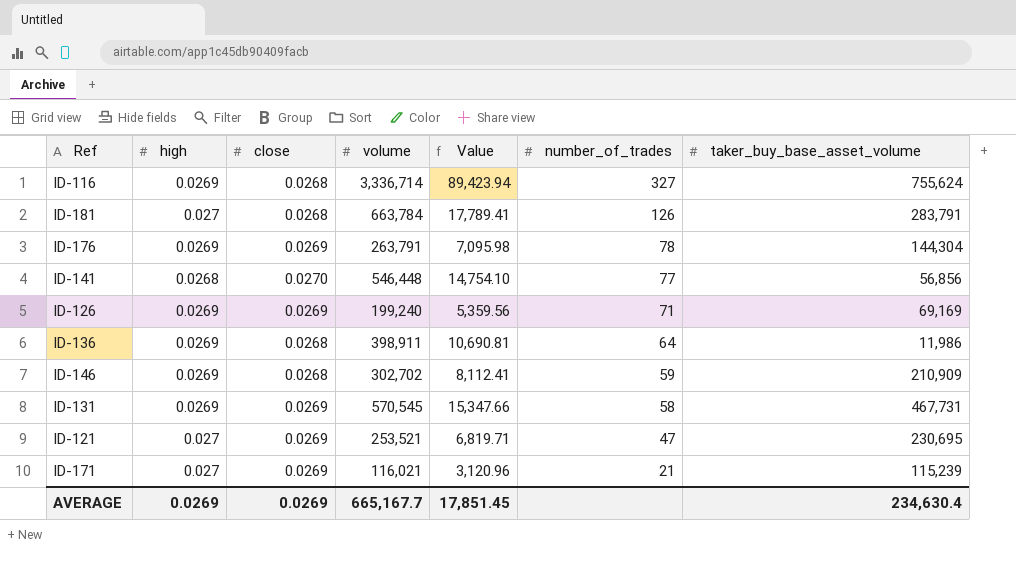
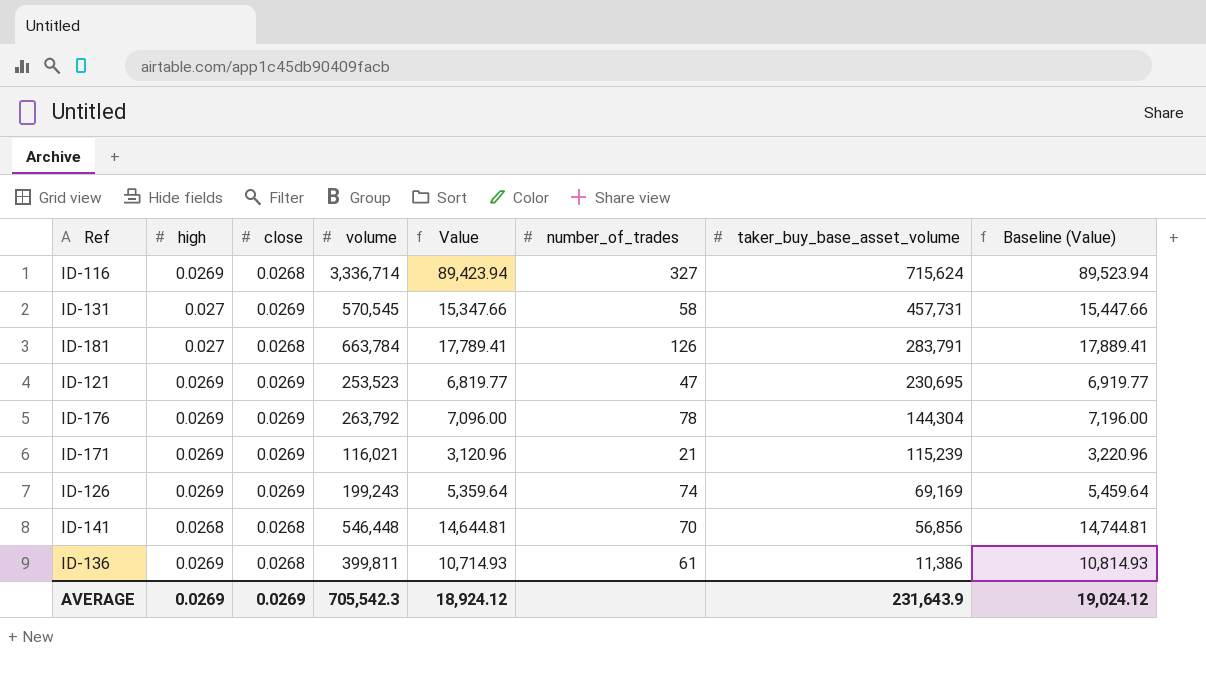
row order: number_of_trades descending -> taker_buy_base_asset_volume descending
column Baseline (Value) | formula: none -> [Value] + 100
row ID-146: 0.0269 | 0.0268 | 302,702 | 8,112.41 | 59 | 210,909 -> none
ID-116 | taker_buy_base_asset_volume: 755,624 -> 715,624
ID-131 | high: 0.0269 -> 0.027
ID-131 | taker_buy_base_asset_volume: 467,731 -> 457,731
ID-121 | high: 0.027 -> 0.0269
ID-121 | volume: 253,521 -> 253,523
ID-121 | Value: 6,819.71 -> 6,819.77
ID-176 | volume: 263,791 -> 263,792
ID-176 | Value: 7,095.98 -> 7,096.00
ID-171 | high: 0.027 -> 0.0269
ID-126 | volume: 199,240 -> 199,243
ID-126 | Value: 5,359.56 -> 5,359.64
ID-126 | number_of_trades: 71 -> 74
ID-141 | close: 0.0270 -> 0.0268
ID-141 | Value: 14,754.10 -> 14,644.81
ID-141 | number_of_trades: 77 -> 70
ID-136 | volume: 398,911 -> 399,811
ID-136 | Value: 10,690.81 -> 10,714.93
ID-136 | number_of_trades: 64 -> 61
ID-136 | taker_buy_base_asset_volume: 11,986 -> 11,386
AVERAGE | volume: 665,167.7 -> 705,542.3
AVERAGE | Value: 17,851.45 -> 18,924.12
AVERAGE | taker_buy_base_asset_volume: 234,630.4 -> 231,643.9

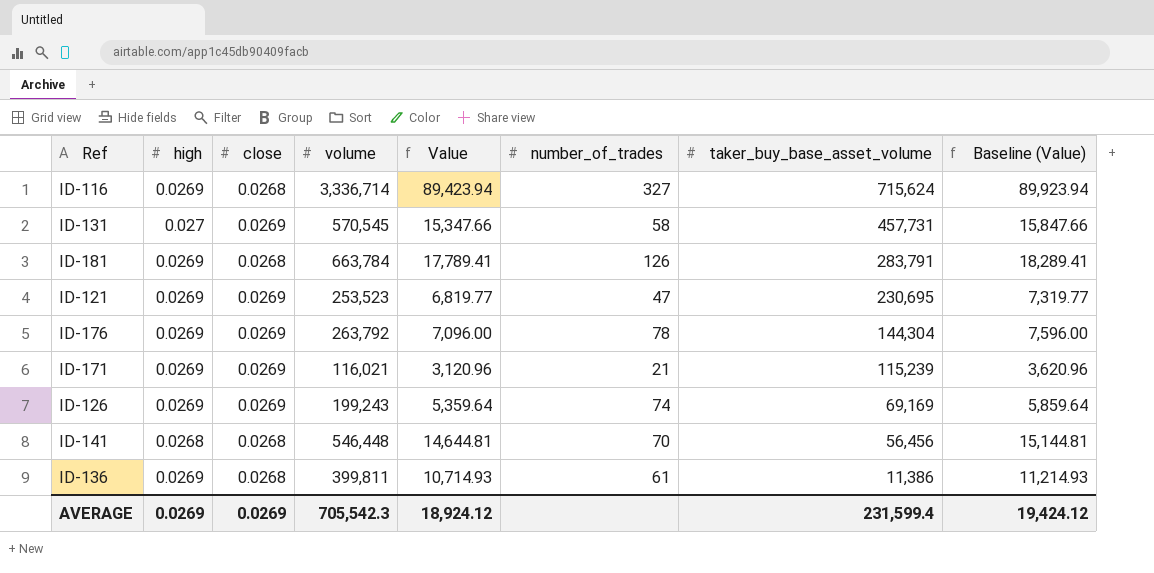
column Baseline (Value) | formula: [Value] + 100 -> [Value] + 500
ID-181 | high: 0.027 -> 0.0269
ID-141 | taker_buy_base_asset_volume: 56,856 -> 56,456
AVERAGE | taker_buy_base_asset_volume: 231,643.9 -> 231,599.4
AVERAGE | Baseline (Value): 19,024.12 -> 19,424.12

